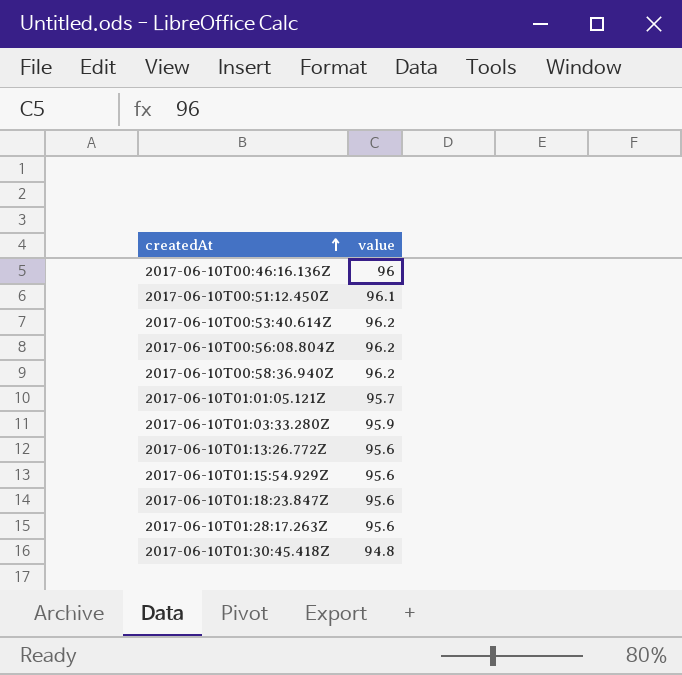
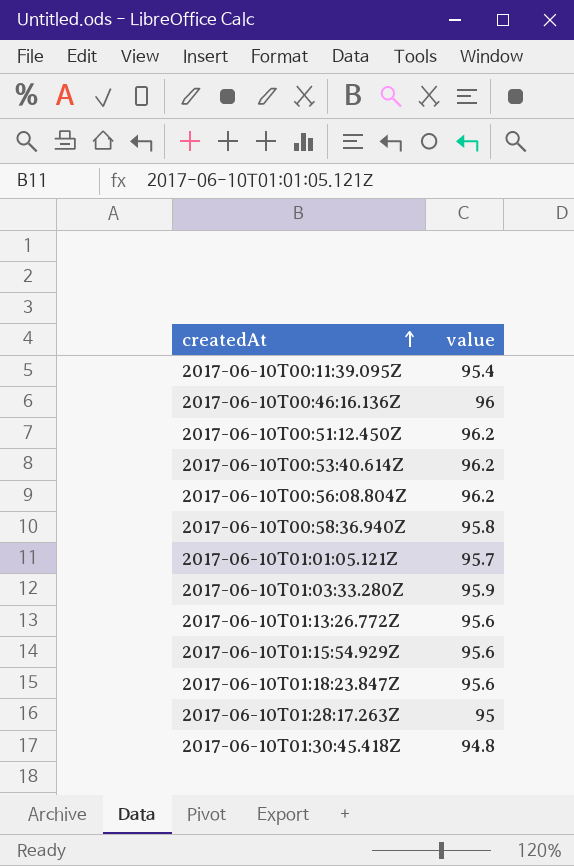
row 2017-06-10T00:11:39.095Z: none -> 95.4
2017-06-10T00:51:12.450Z | value: 96.1 -> 96.2
2017-06-10T00:58:36.940Z | value: 96.2 -> 95.8
2017-06-10T01:28:17.263Z | value: 95.6 -> 95

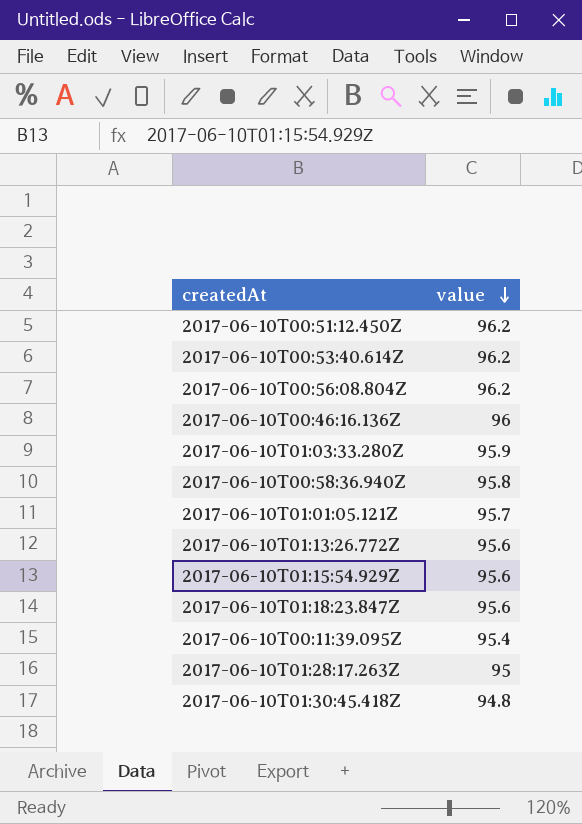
row order: createdAt ascending -> value descending

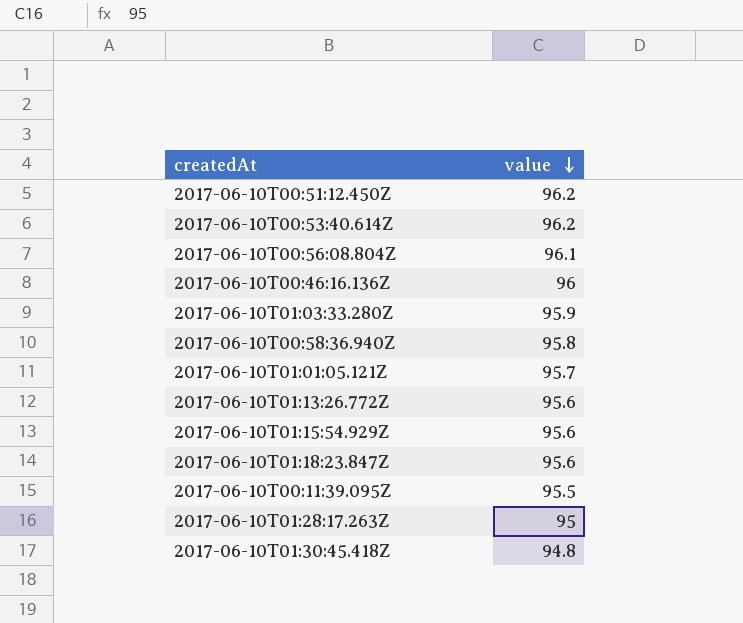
2017-06-10T00:56:08.804Z | value: 96.2 -> 96.1
2017-06-10T00:11:39.095Z | value: 95.4 -> 95.5

